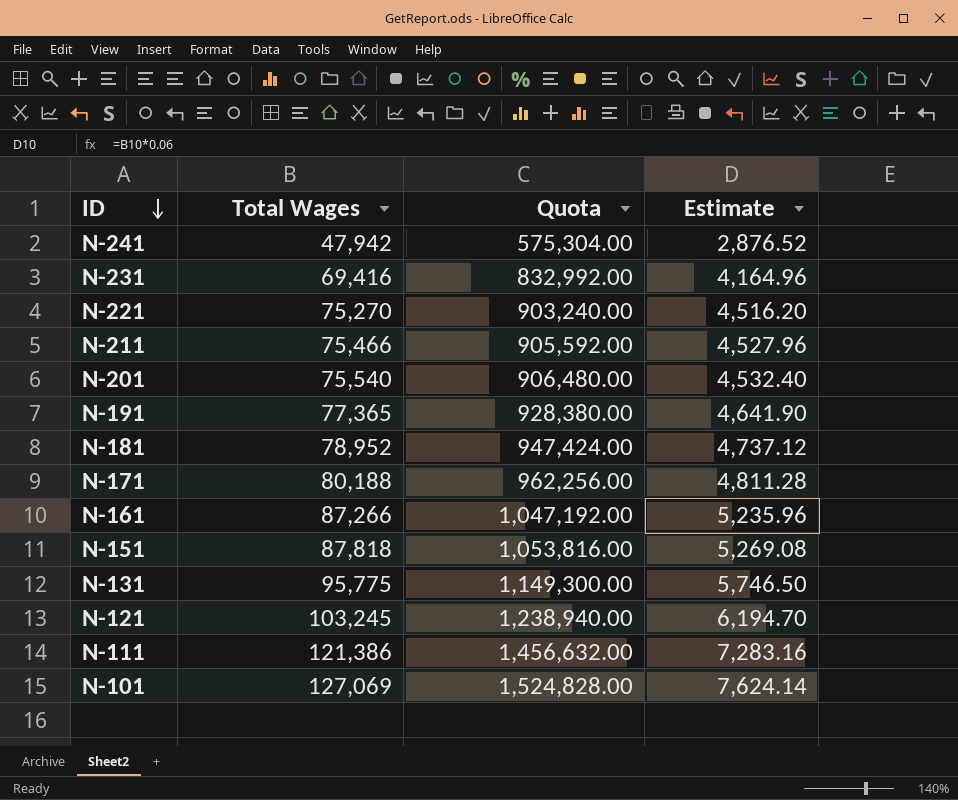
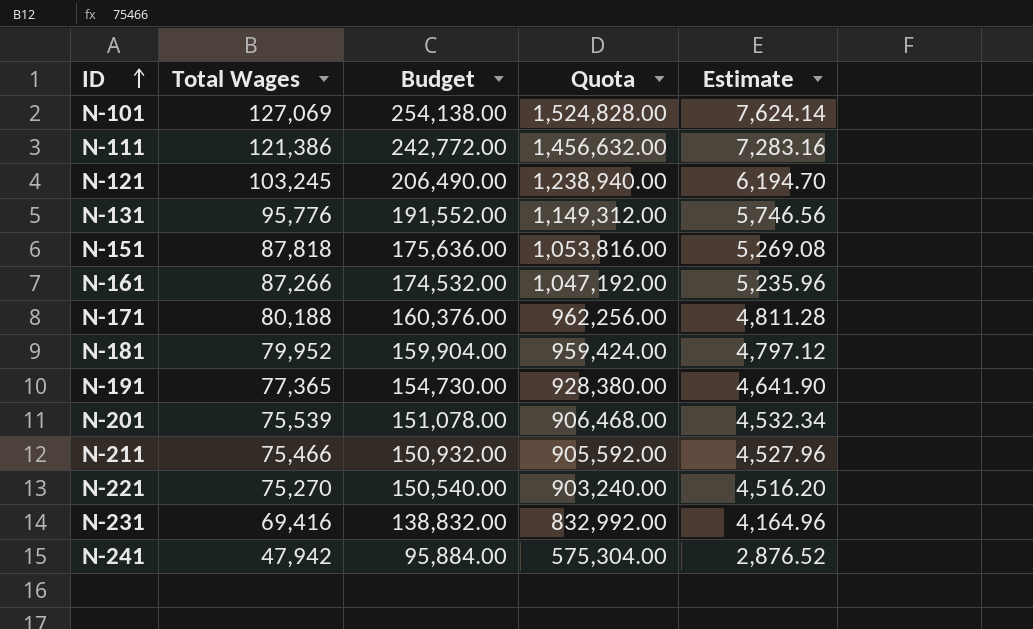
row order: ID descending -> ID ascending
column Budget | formula: none -> [Total Wages] * 2
N-131 | Total Wages: 95,775 -> 95,776
N-131 | Quota: 1,149,300.00 -> 1,149,312.00
N-131 | Estimate: 5,746.50 -> 5,746.56
N-181 | Total Wages: 78,952 -> 79,952
N-181 | Quota: 947,424.00 -> 959,424.00
N-181 | Estimate: 4,737.12 -> 4,797.12
N-201 | Total Wages: 75,540 -> 75,539
N-201 | Quota: 906,480.00 -> 906,468.00
N-201 | Estimate: 4,532.40 -> 4,532.34

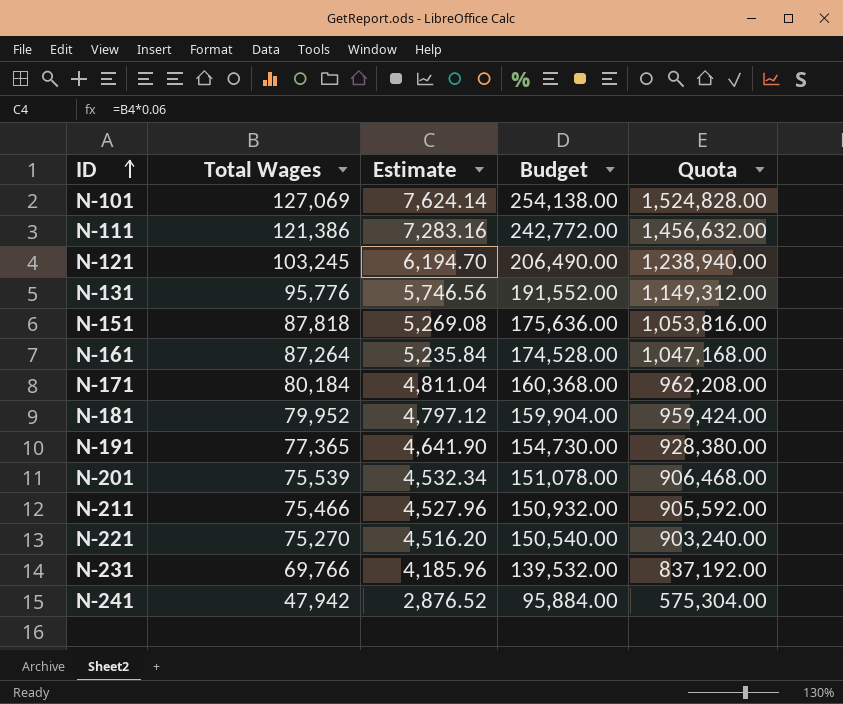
column Estimate | position: 5 -> 3
N-161 | Total Wages: 87,266 -> 87,264
N-161 | Estimate: 5,235.96 -> 5,235.84
N-161 | Budget: 174,532.00 -> 174,528.00
N-161 | Quota: 1,047,192.00 -> 1,047,168.00
N-171 | Total Wages: 80,188 -> 80,184
N-171 | Estimate: 4,811.28 -> 4,811.04
N-171 | Budget: 160,376.00 -> 160,368.00
N-171 | Quota: 962,256.00 -> 962,208.00
N-231 | Total Wages: 69,416 -> 69,766
N-231 | Estimate: 4,164.96 -> 4,185.96
N-231 | Budget: 138,832.00 -> 139,532.00
N-231 | Quota: 832,992.00 -> 837,192.00

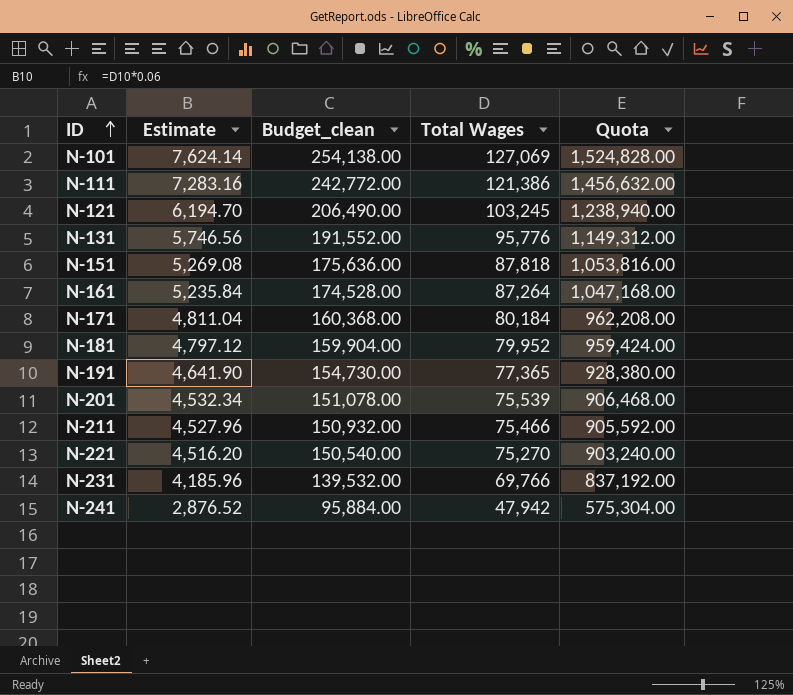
column name: Budget -> Budget_clean
column Total Wages | position: 2 -> 4

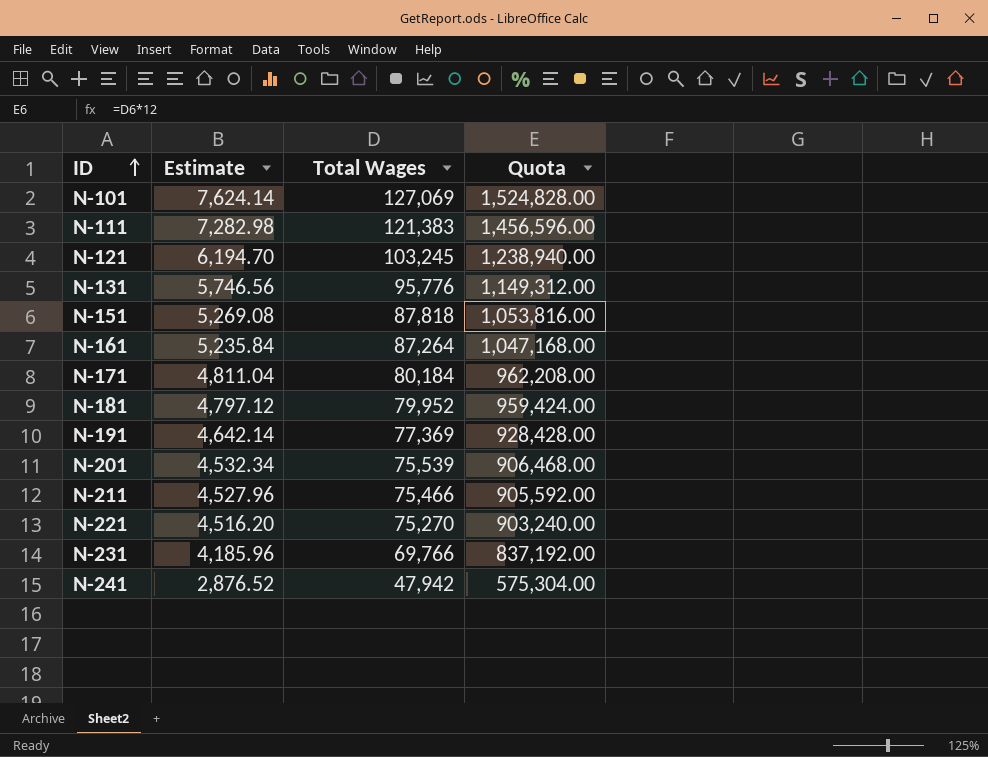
column Budget_clean | formula: [Total Wages] * 2 -> none
N-111 | Estimate: 7,283.16 -> 7,282.98
N-111 | Total Wages: 121,386 -> 121,383
N-111 | Quota: 1,456,632.00 -> 1,456,596.00
N-191 | Estimate: 4,641.90 -> 4,642.14
N-191 | Total Wages: 77,365 -> 77,369
N-191 | Quota: 928,380.00 -> 928,428.00

